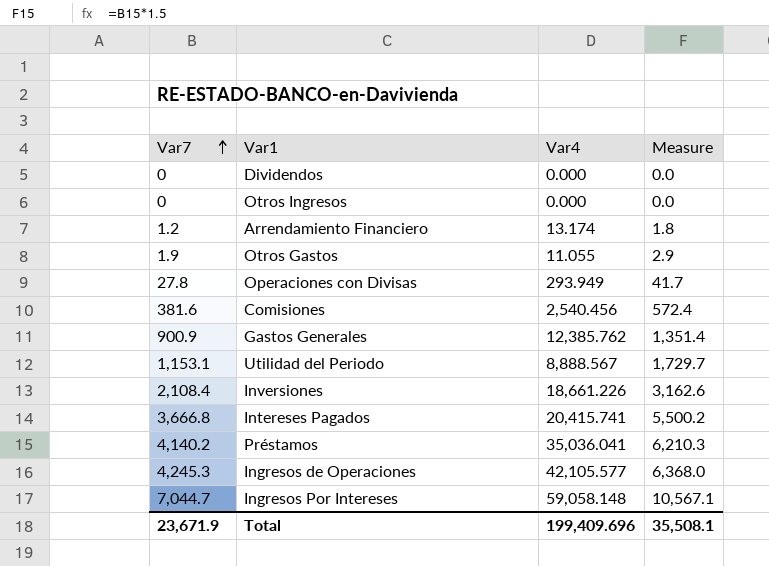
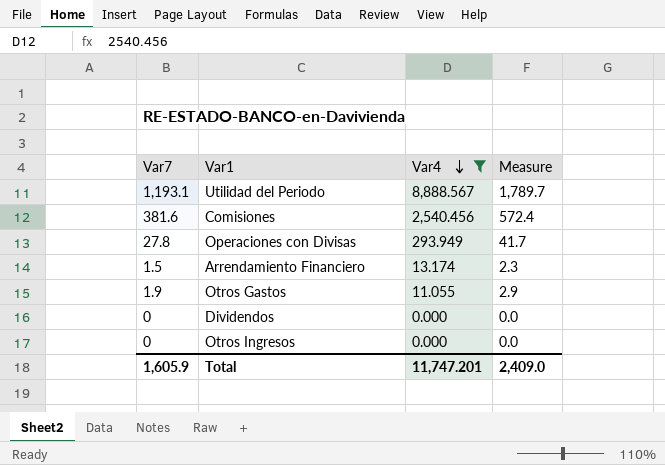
filter: none -> Var4 <= 8,888.567
row order: Var7 ascending -> Var4 descending
Utilidad del Periodo | Var7: 1,153.1 -> 1,193.1
Utilidad del Periodo | Measure: 1,729.7 -> 1,789.7
Arrendamiento Financiero | Var7: 1.2 -> 1.5
Arrendamiento Financiero | Measure: 1.8 -> 2.3
Total | Var7: 23,671.9 -> 1,605.9
Total | Var4: 199,409.696 -> 11,747.201
Total | Measure: 35,508.1 -> 2,409.0

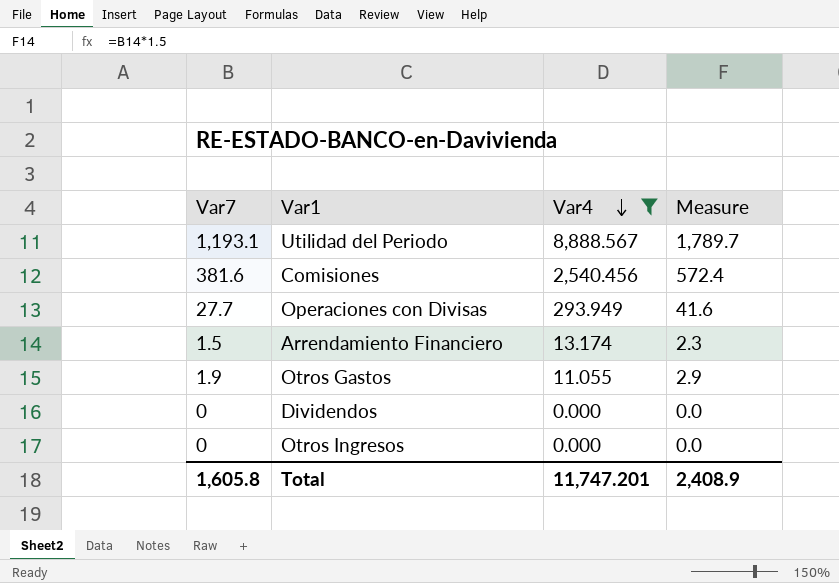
Operaciones con Divisas | Var7: 27.8 -> 27.7
Operaciones con Divisas | Measure: 41.7 -> 41.6
Total | Var7: 1,605.9 -> 1,605.8
Total | Measure: 2,409.0 -> 2,408.9

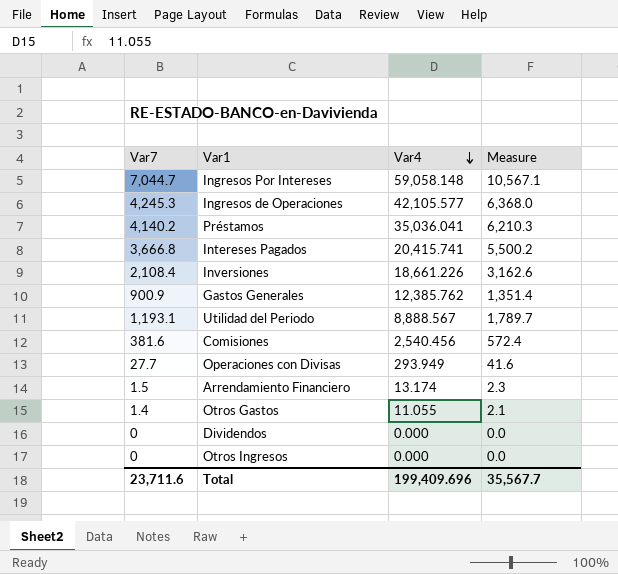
filter: Var4 <= 8,888.567 -> none
Otros Gastos | Var7: 1.9 -> 1.4
Otros Gastos | Measure: 2.9 -> 2.1
Total | Var7: 1,605.8 -> 23,711.6
Total | Var4: 11,747.201 -> 199,409.696
Total | Measure: 2,408.9 -> 35,567.7

